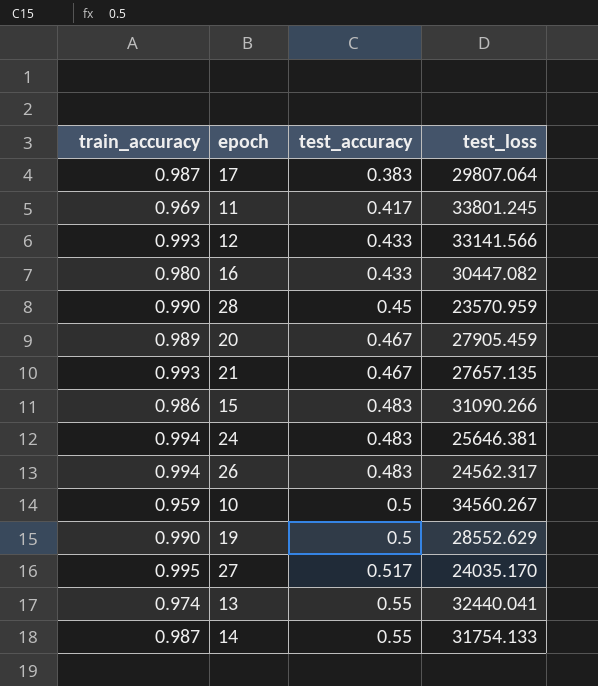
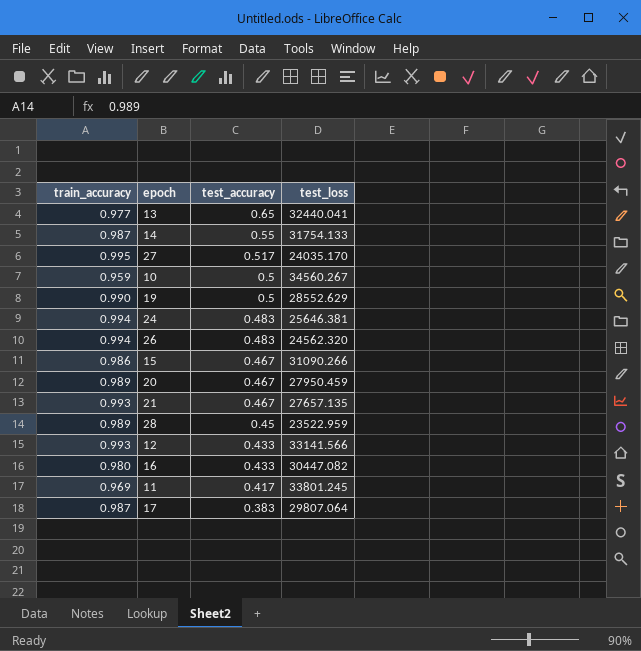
row order: test_accuracy ascending -> test_accuracy descending
13 | train_accuracy: 0.974 -> 0.977
13 | test_accuracy: 0.55 -> 0.65
26 | test_loss: 24562.317 -> 24562.320
15 | test_accuracy: 0.483 -> 0.467
20 | test_loss: 27905.459 -> 27950.459
28 | train_accuracy: 0.990 -> 0.989
28 | test_loss: 23570.959 -> 23522.959

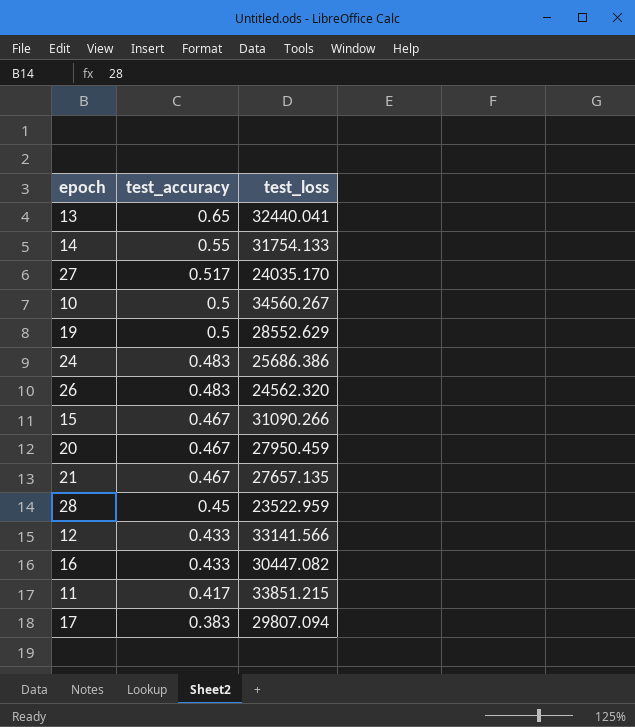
column train_accuracy | position: 1 -> none
24 | test_loss: 25646.381 -> 25686.386
11 | test_loss: 33801.245 -> 33851.215
17 | test_loss: 29807.064 -> 29807.094

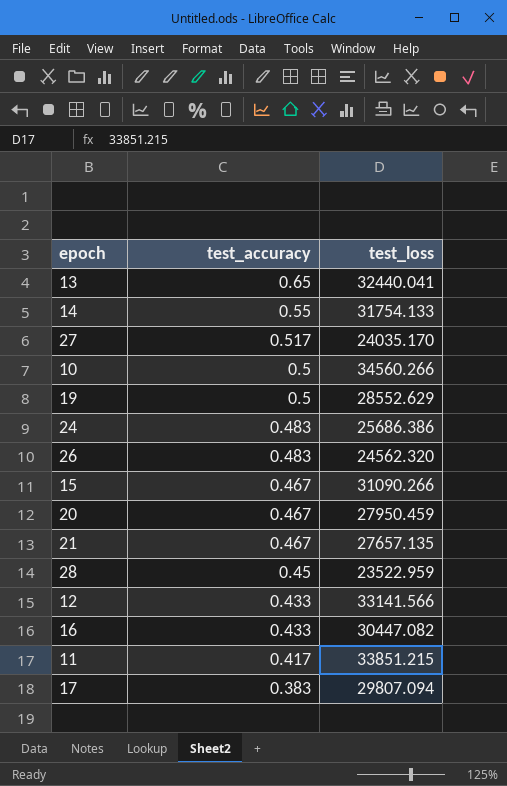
10 | test_loss: 34560.267 -> 34560.266

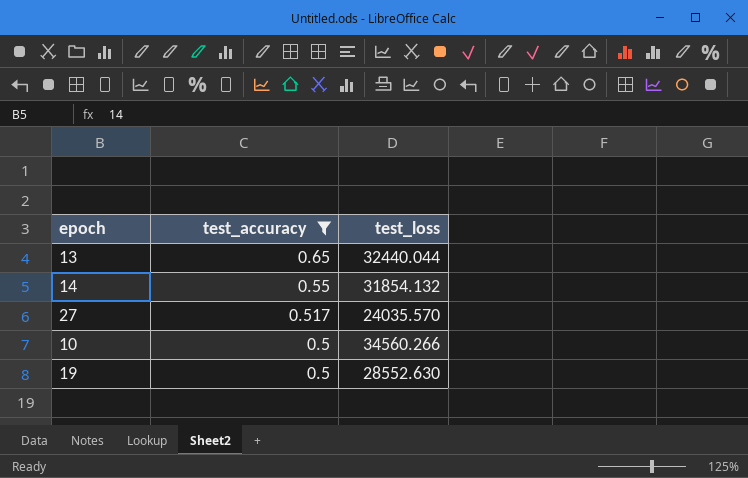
filter: none -> test_accuracy >= 0.5
13 | test_loss: 32440.041 -> 32440.044
14 | test_loss: 31754.133 -> 31854.132
27 | test_loss: 24035.170 -> 24035.570
19 | test_loss: 28552.629 -> 28552.630

